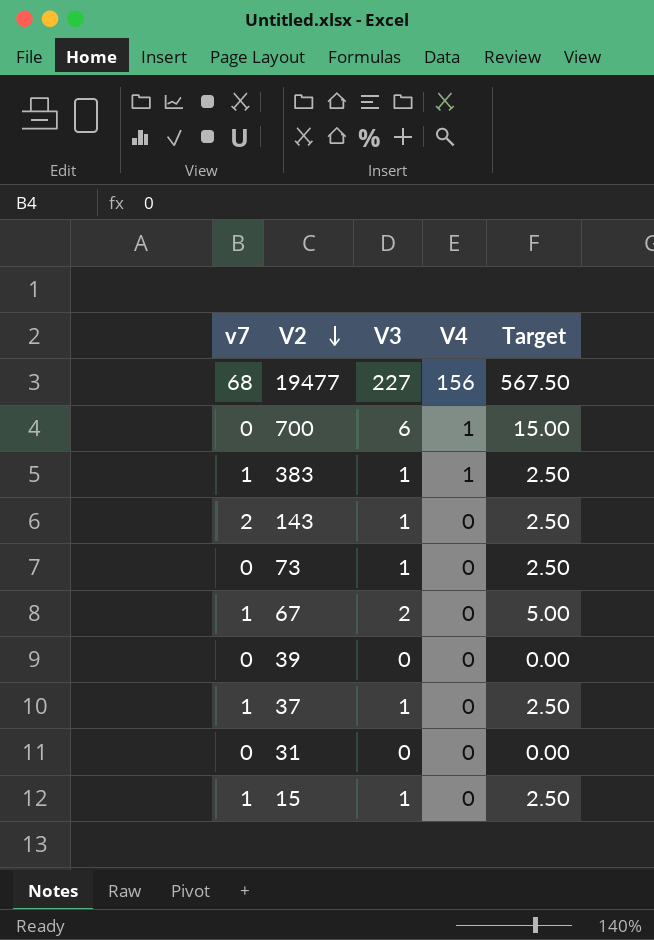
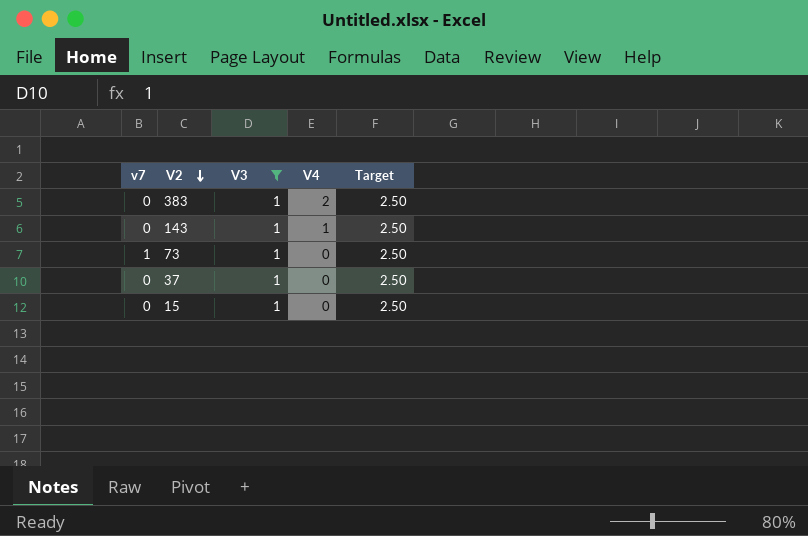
filter: none -> V3 = 1
383 | v7: 1 -> 0
383 | V4: 1 -> 2
143 | v7: 2 -> 0
143 | V4: 0 -> 1
73 | v7: 0 -> 1
37 | v7: 1 -> 0
15 | v7: 1 -> 0

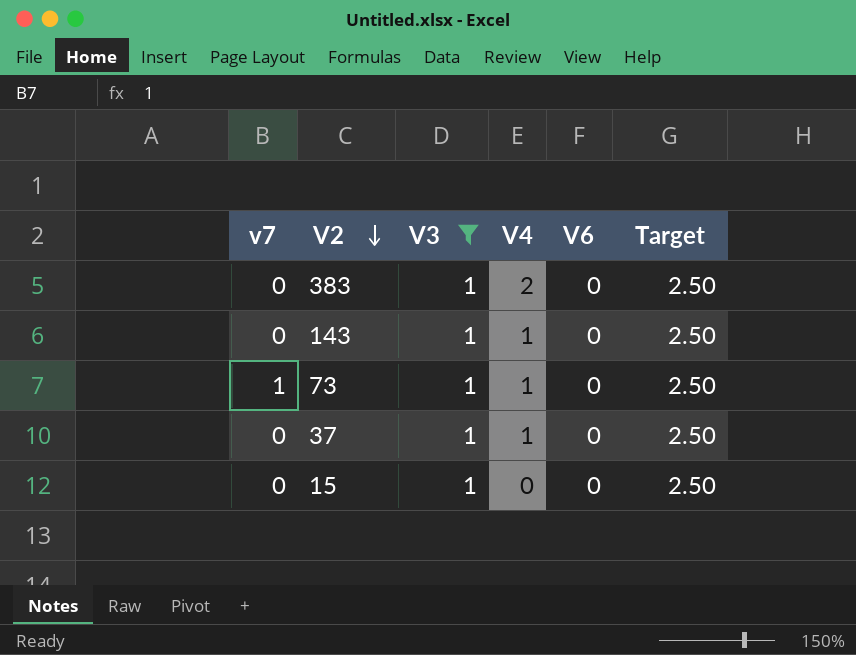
column V6 | position: none -> 5
73 | V4: 0 -> 1
37 | V4: 0 -> 1

